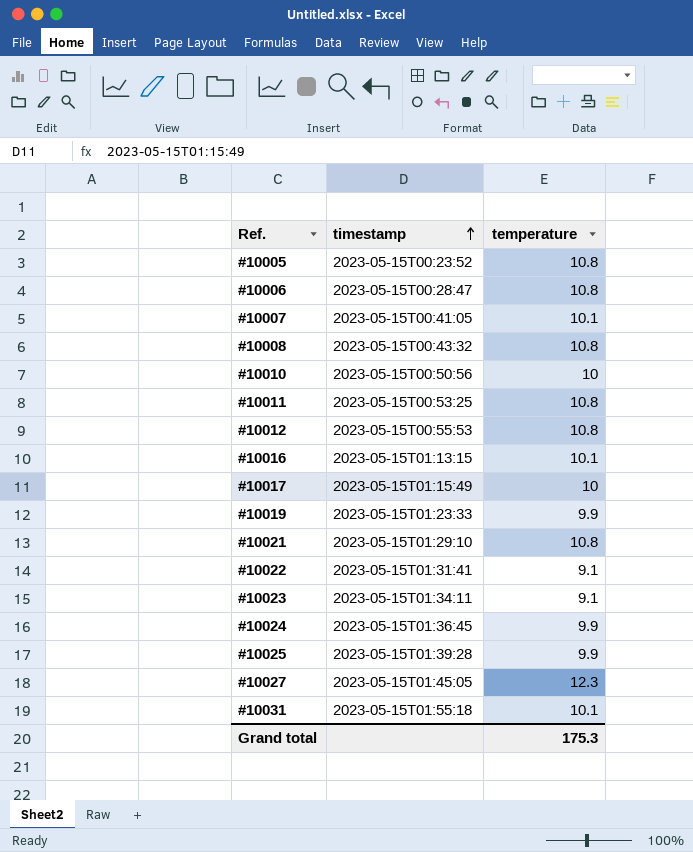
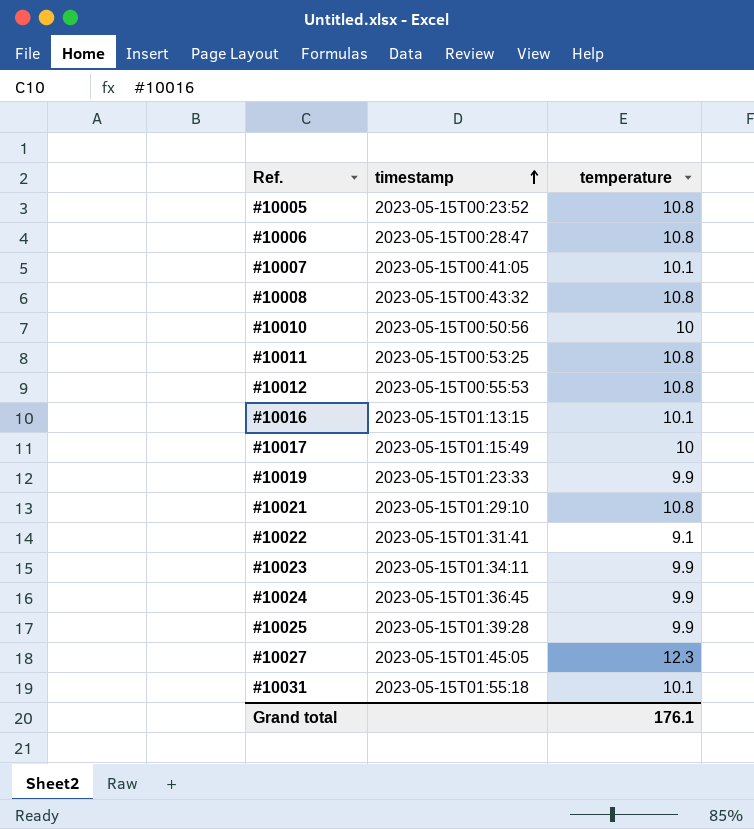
#10023 | temperature: 9.1 -> 9.9
Grand total | temperature: 175.3 -> 176.1

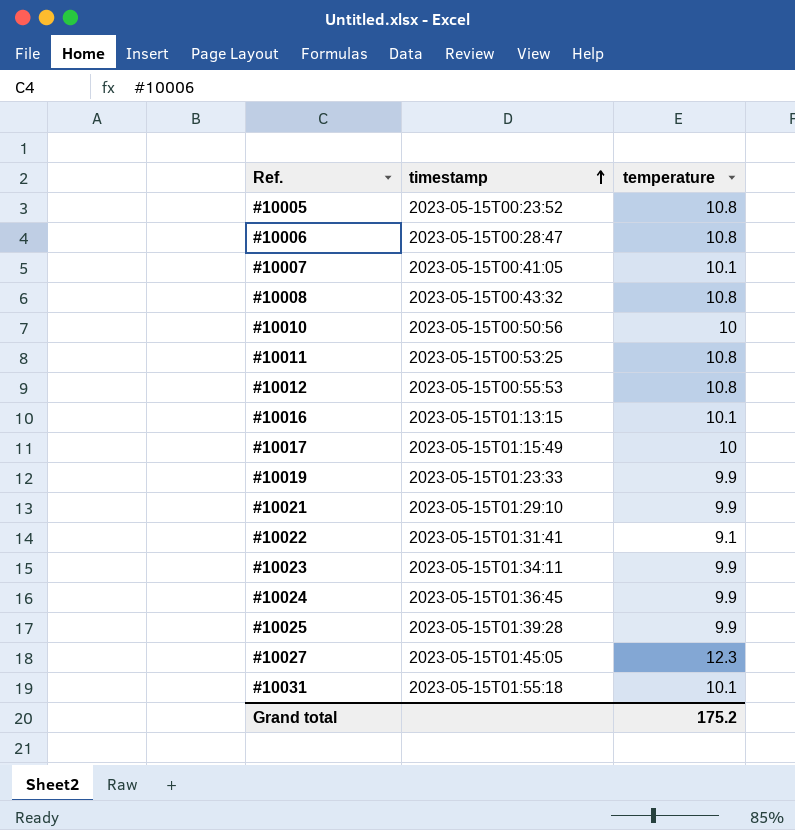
#10021 | temperature: 10.8 -> 9.9
Grand total | temperature: 176.1 -> 175.2

